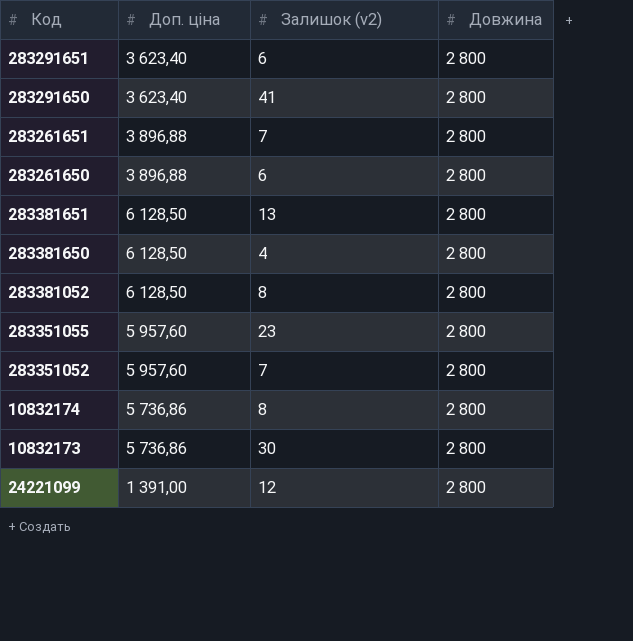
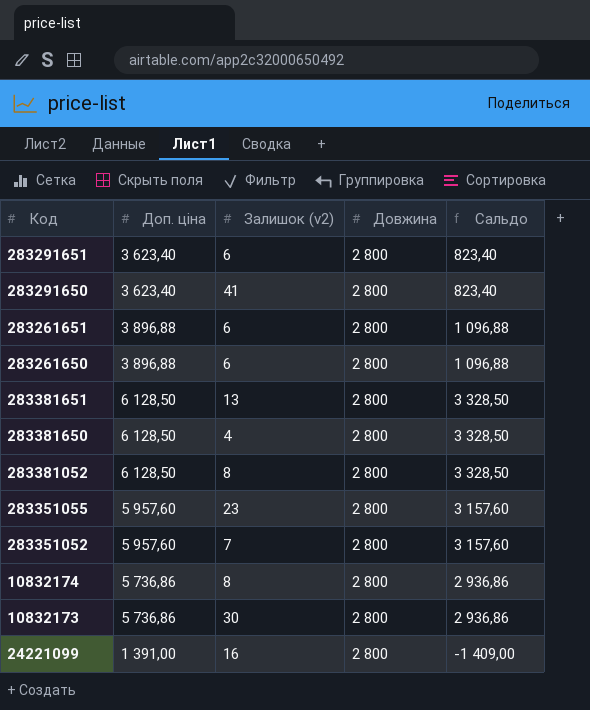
column Сальдо | formula: none -> [Доп. ціна] - [Довжина]
283261651 | Залишок (v2): 7 -> 6
24221099 | Залишок (v2): 12 -> 16

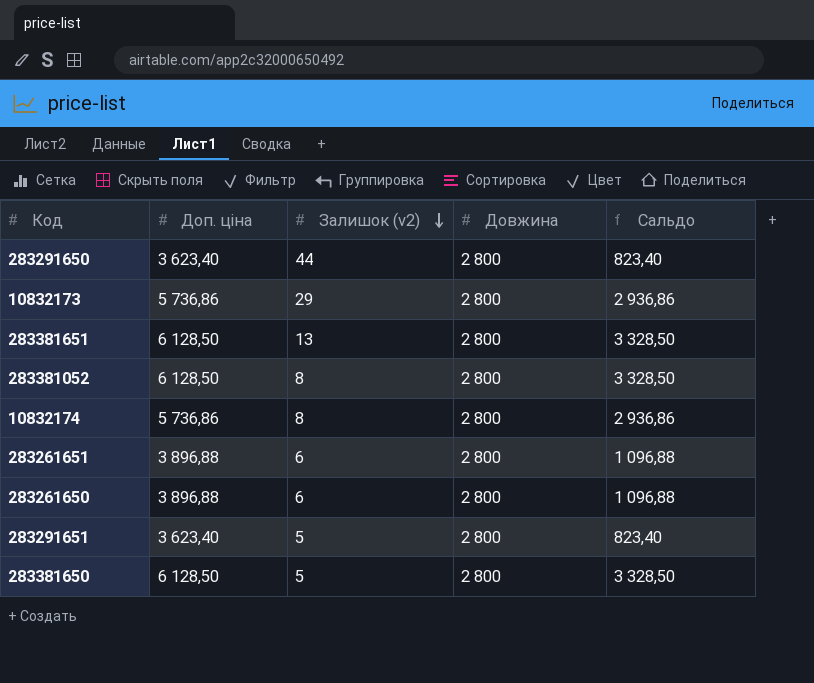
row order: none -> Залишок (v2) descending
row 283351055: 5 957,60 | 23 | 2 800 | 3 157,60 -> none
row 283351052: 5 957,60 | 7 | 2 800 | 3 157,60 -> none
row 24221099: 1 391,00 | 16 | 2 800 | -1 409,00 -> none
283291650 | Залишок (v2): 41 -> 44
10832173 | Залишок (v2): 30 -> 29
283291651 | Залишок (v2): 6 -> 5
283381650 | Залишок (v2): 4 -> 5

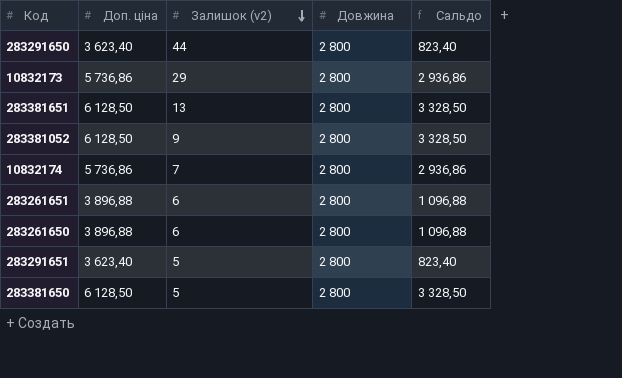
283381052 | Залишок (v2): 8 -> 9
10832174 | Залишок (v2): 8 -> 7

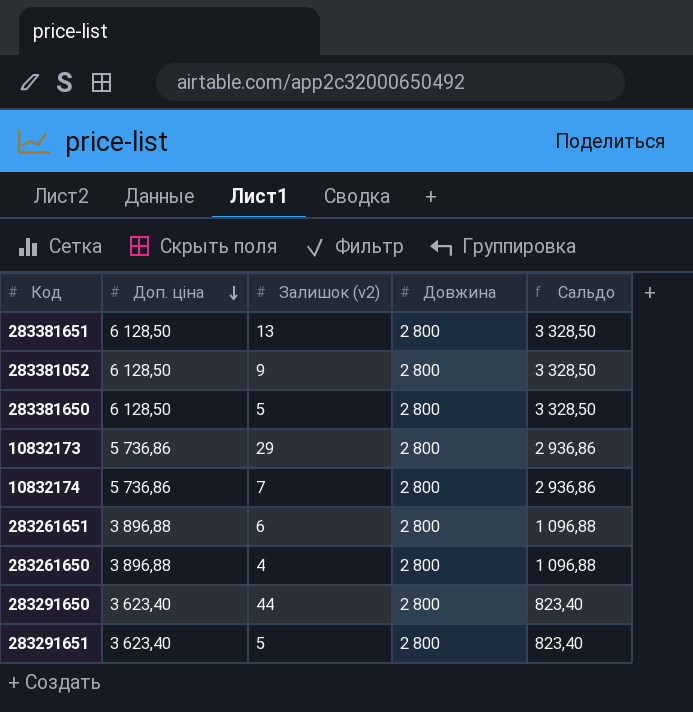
row order: Залишок (v2) descending -> Доп. ціна descending
283261650 | Залишок (v2): 6 -> 4

